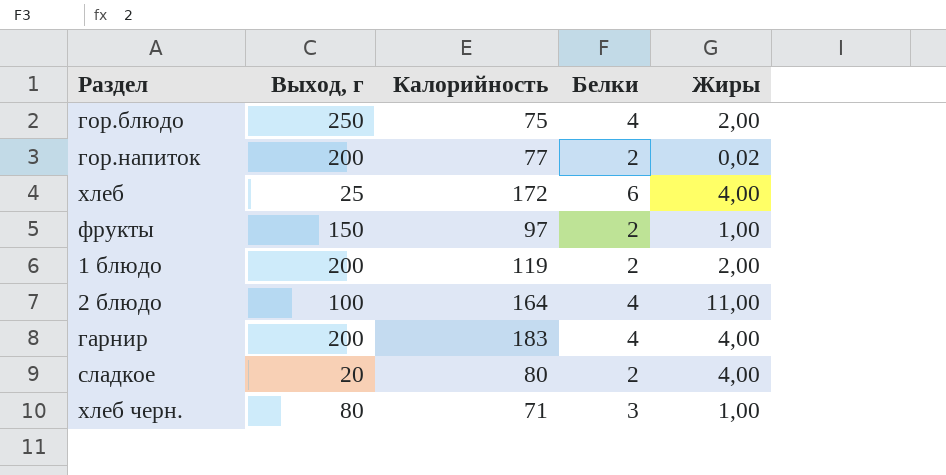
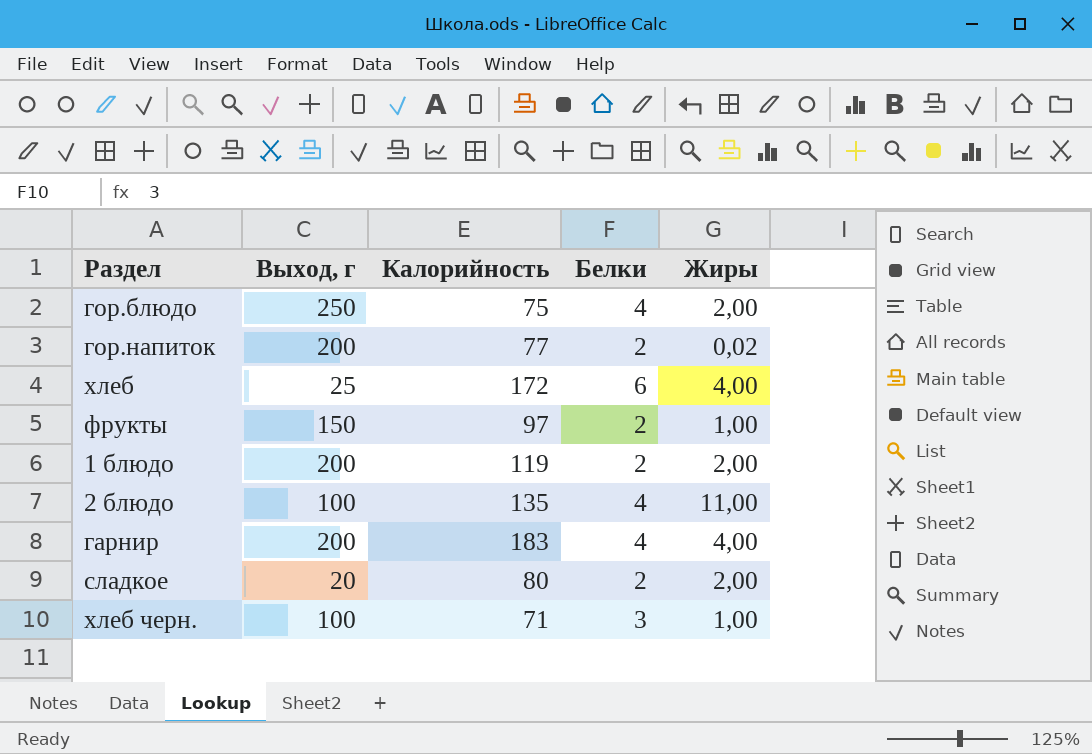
2 блюдо | Калорийность: 164 -> 135
сладкое | Жиры: 4,00 -> 2,00
хлеб черн. | Выход, г: 80 -> 100

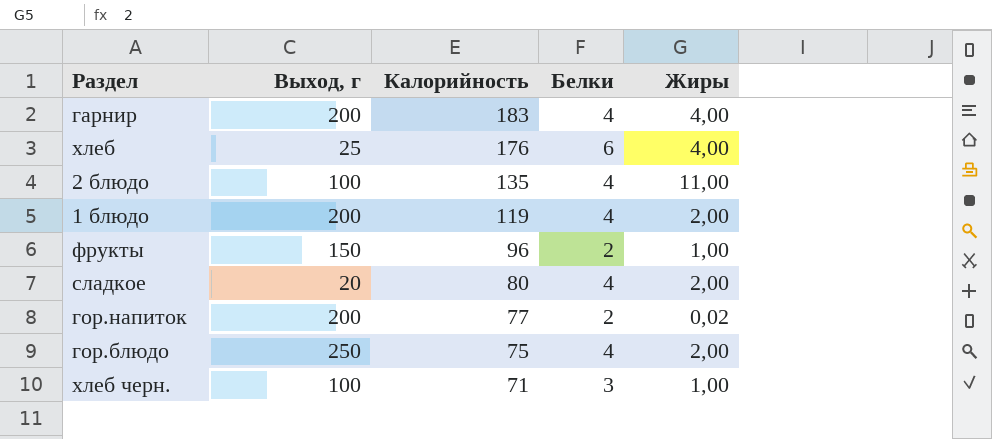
row order: none -> Калорийность descending
хлеб | Калорийность: 172 -> 176
1 блюдо | Белки: 2 -> 4
фрукты | Калорийность: 97 -> 96
сладкое | Белки: 2 -> 4

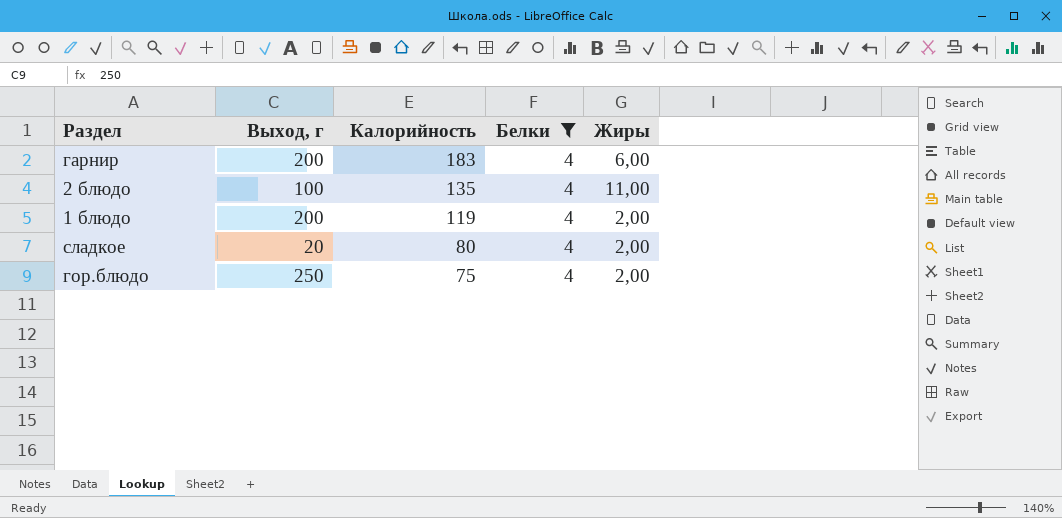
filter: none -> Белки = 4
гарнир | Жиры: 4,00 -> 6,00

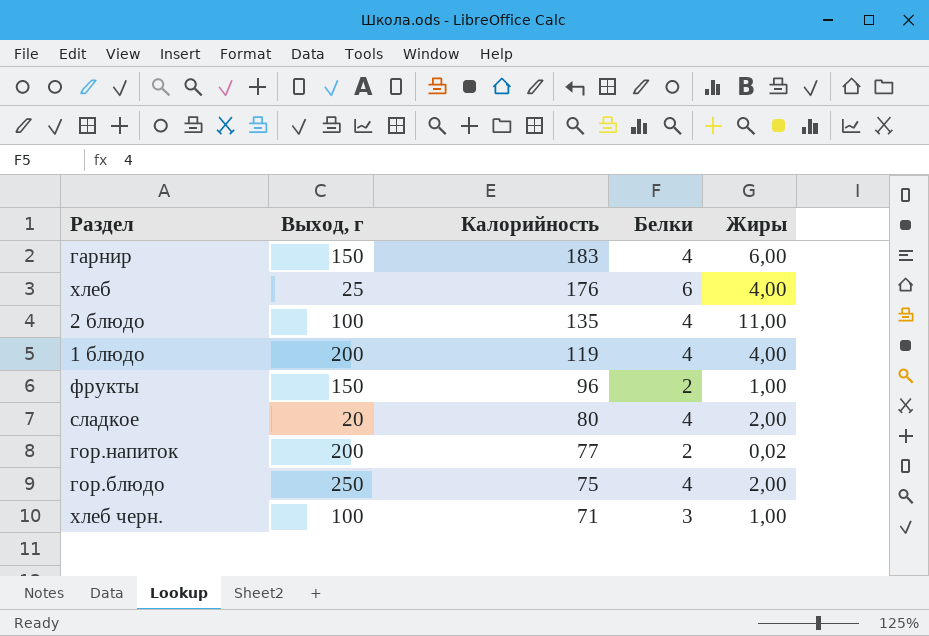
filter: Белки = 4 -> none
гарнир | Выход, г: 200 -> 150
1 блюдо | Жиры: 2,00 -> 4,00

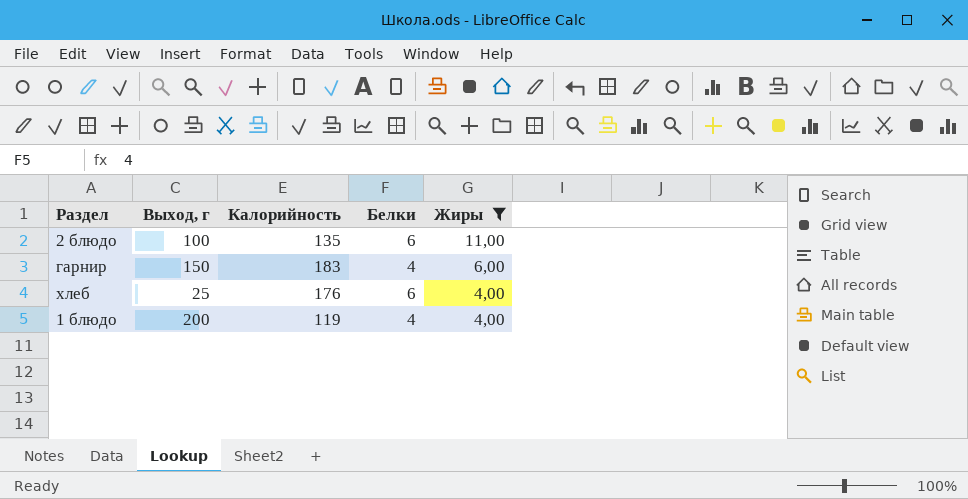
filter: none -> Жиры >= 4,00
row order: Калорийность descending -> Жиры descending
2 блюдо | Белки: 4 -> 6

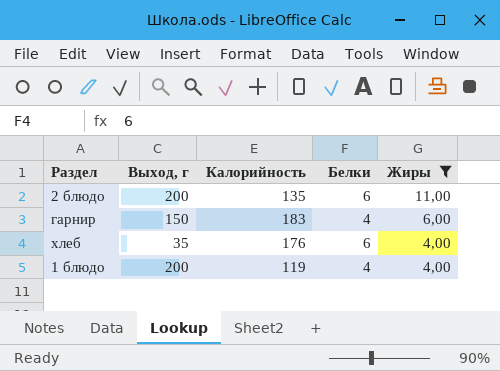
2 блюдо | Выход, г: 100 -> 200
хлеб | Выход, г: 25 -> 35

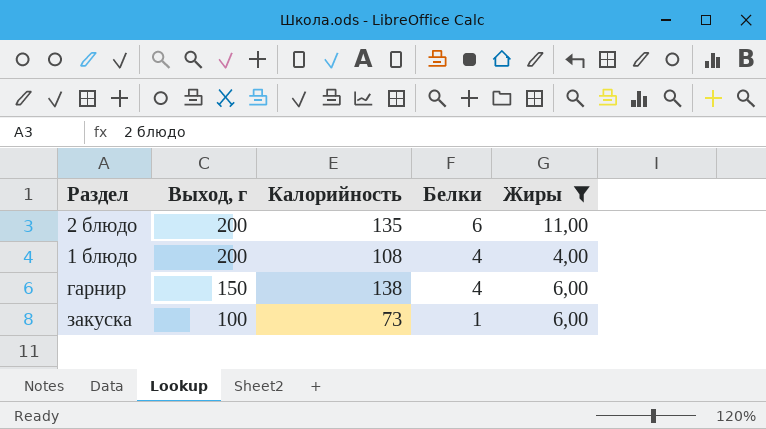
row order: Жиры descending -> Выход, г descending
row хлеб: 35 | 176 | 6 | 4,00 -> none
1 блюдо | Калорийность: 119 -> 108
гарнир | Калорийность: 183 -> 138
row закуска: none -> 100 | 73 | 1 | 6,00

